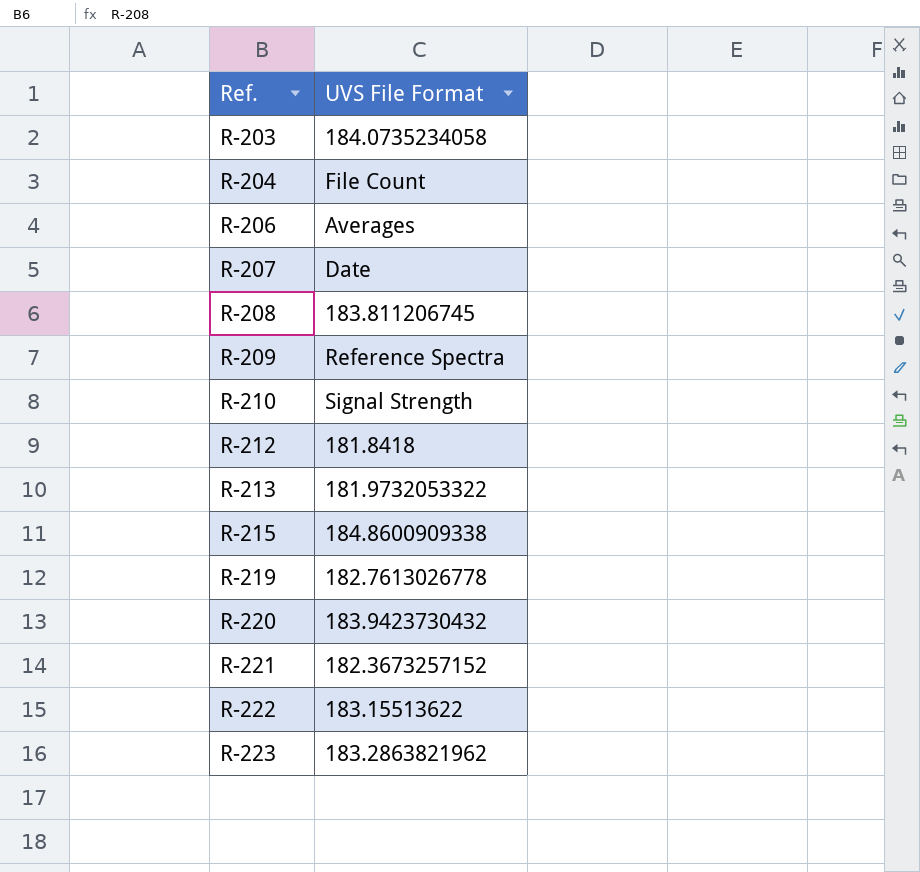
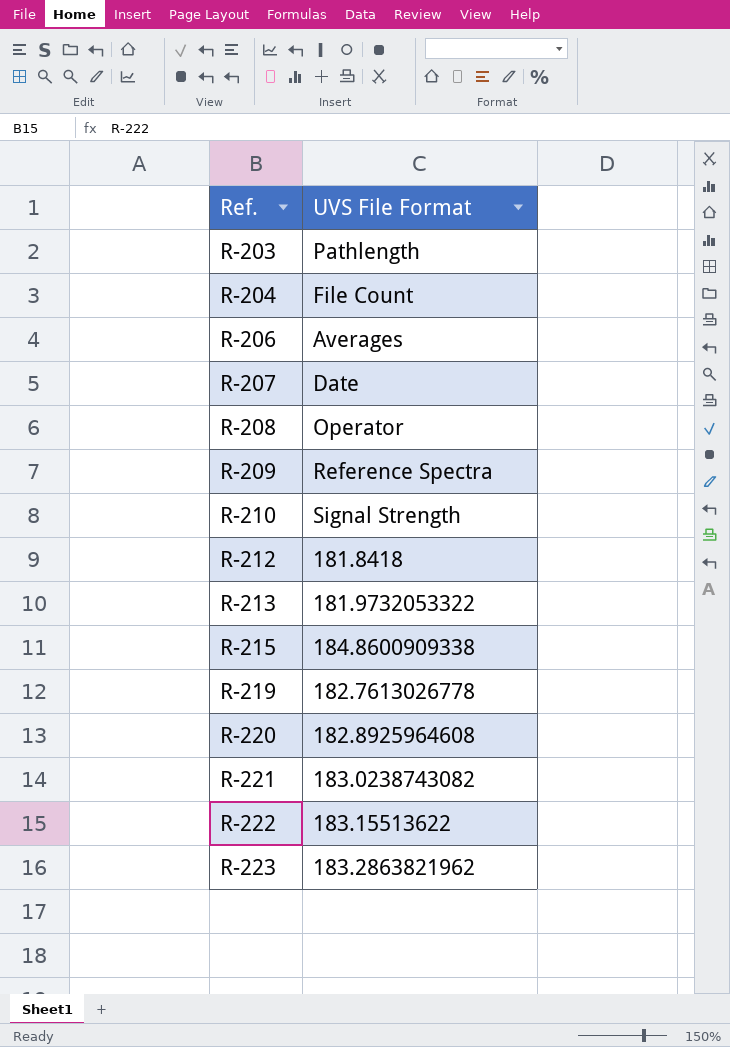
R-203 | UVS File Format: 184.0735234058 -> Pathlength
R-208 | UVS File Format: 183.811206745 -> Operator
R-220 | UVS File Format: 183.9423730432 -> 182.8925964608
R-221 | UVS File Format: 182.3673257152 -> 183.0238743082

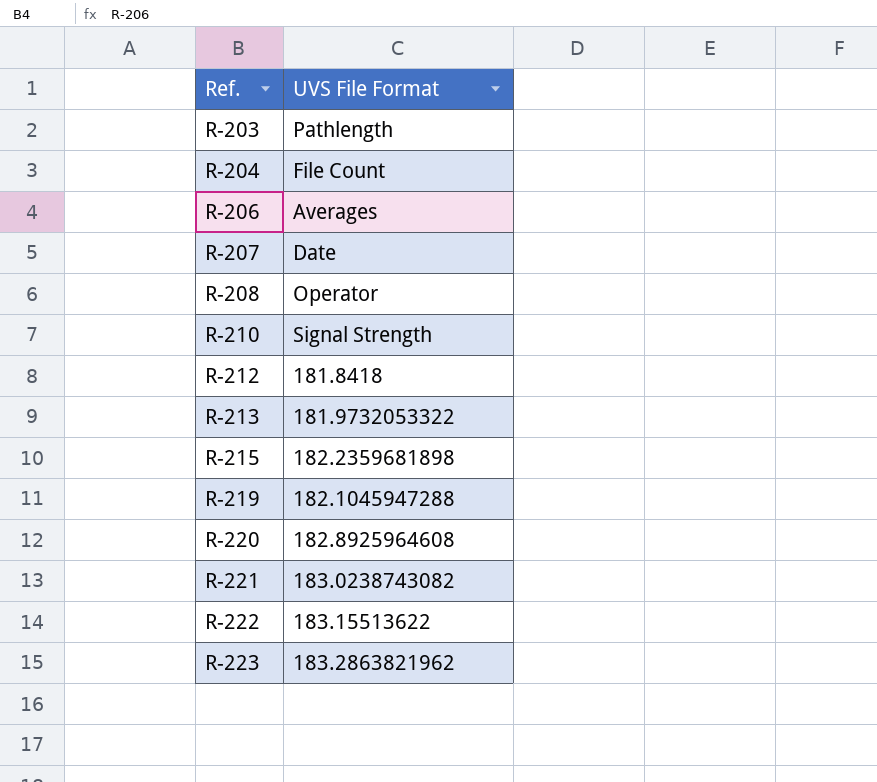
row R-209: Reference Spectra -> none
R-215 | UVS File Format: 184.8600909338 -> 182.2359681898
R-219 | UVS File Format: 182.7613026778 -> 182.1045947288

